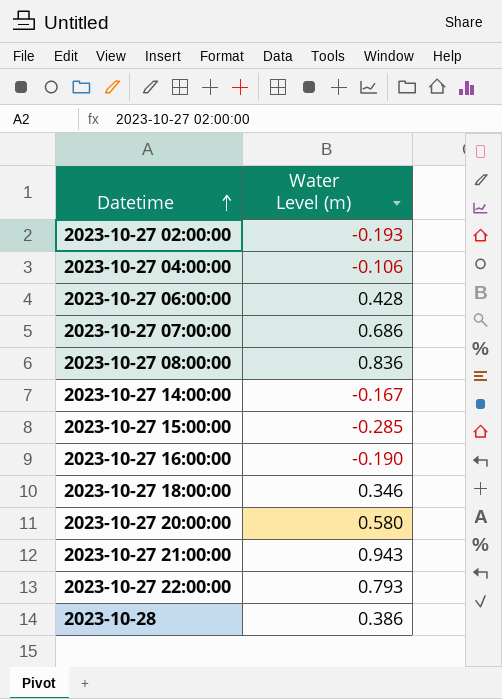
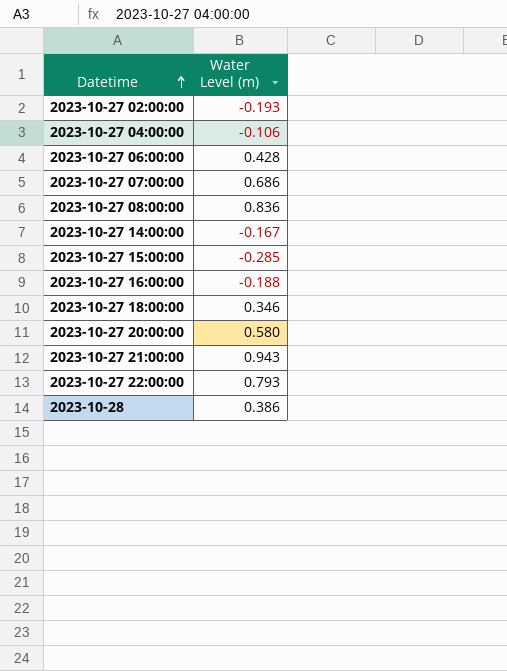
2023-10-27 16:00:00 | Water Level (m): -0.190 -> -0.188

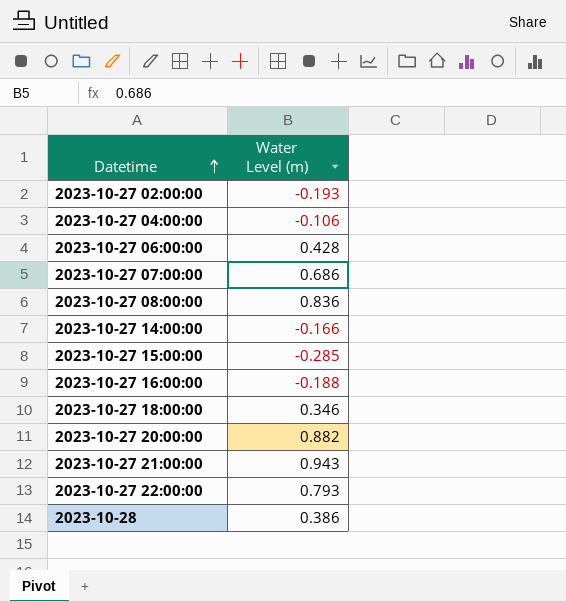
2023-10-27 14:00:00 | Water Level (m): -0.167 -> -0.166
2023-10-27 20:00:00 | Water Level (m): 0.580 -> 0.882

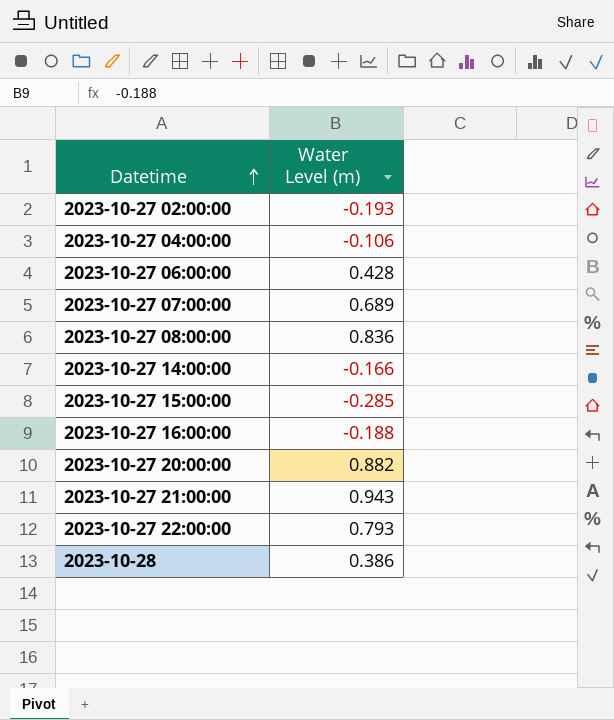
row 2023-10-27 18:00:00: 0.346 -> none
2023-10-27 07:00:00 | Water Level (m): 0.686 -> 0.689

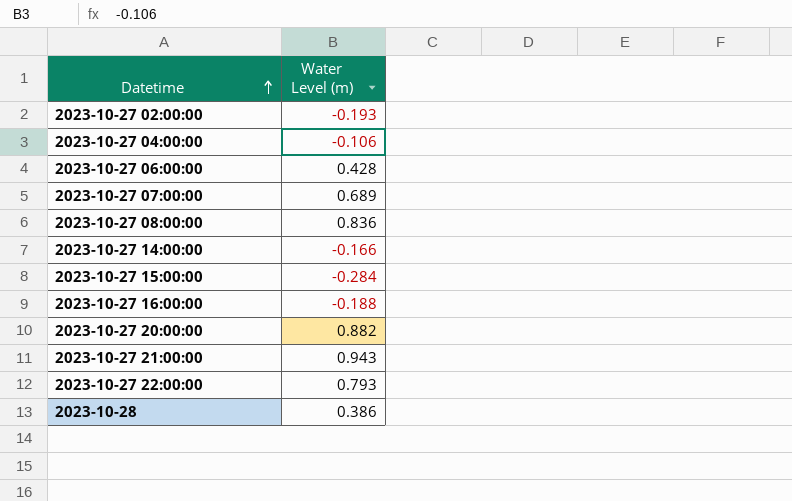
2023-10-27 15:00:00 | Water Level (m): -0.285 -> -0.284

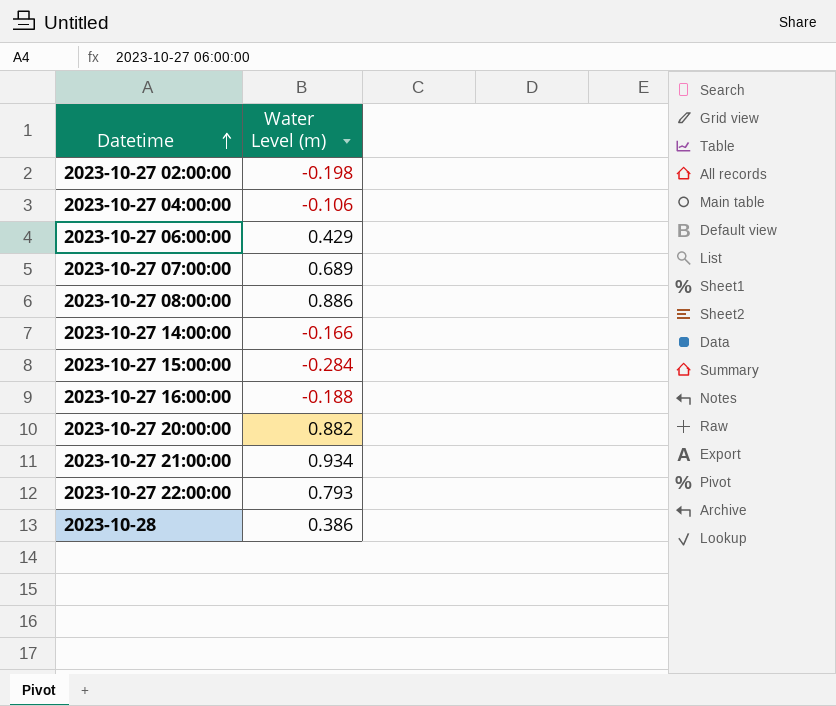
2023-10-27 02:00:00 | Water Level (m): -0.193 -> -0.198
2023-10-27 06:00:00 | Water Level (m): 0.428 -> 0.429
2023-10-27 08:00:00 | Water Level (m): 0.836 -> 0.886
2023-10-27 21:00:00 | Water Level (m): 0.943 -> 0.934

